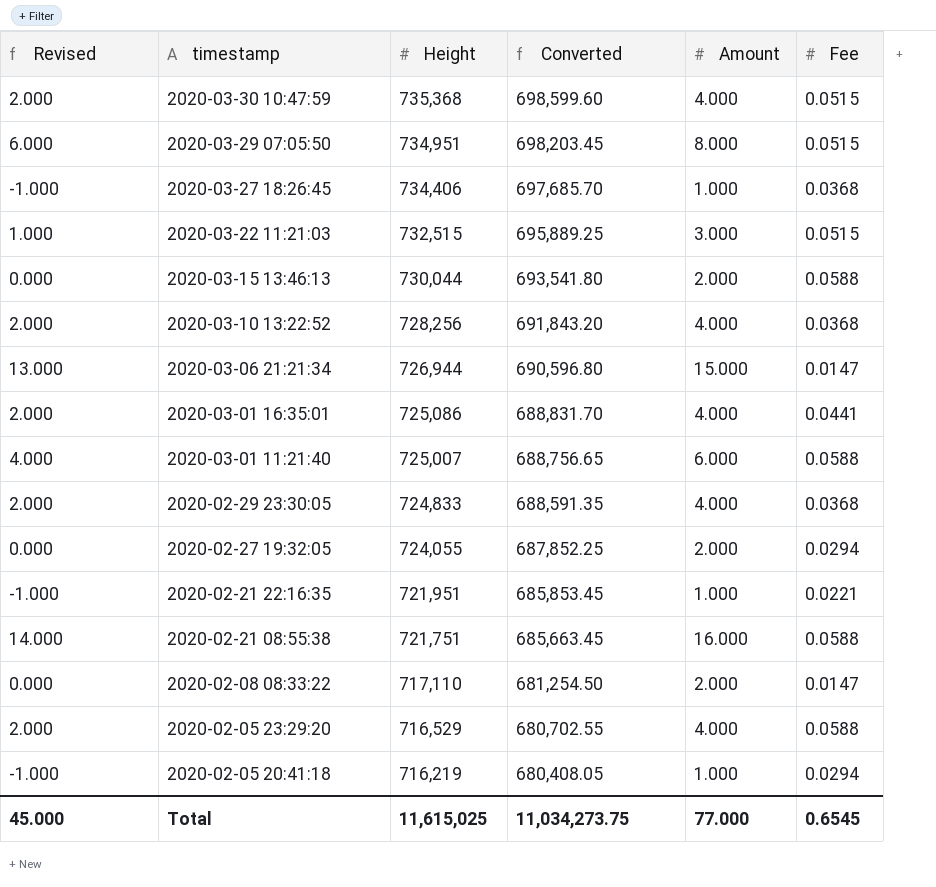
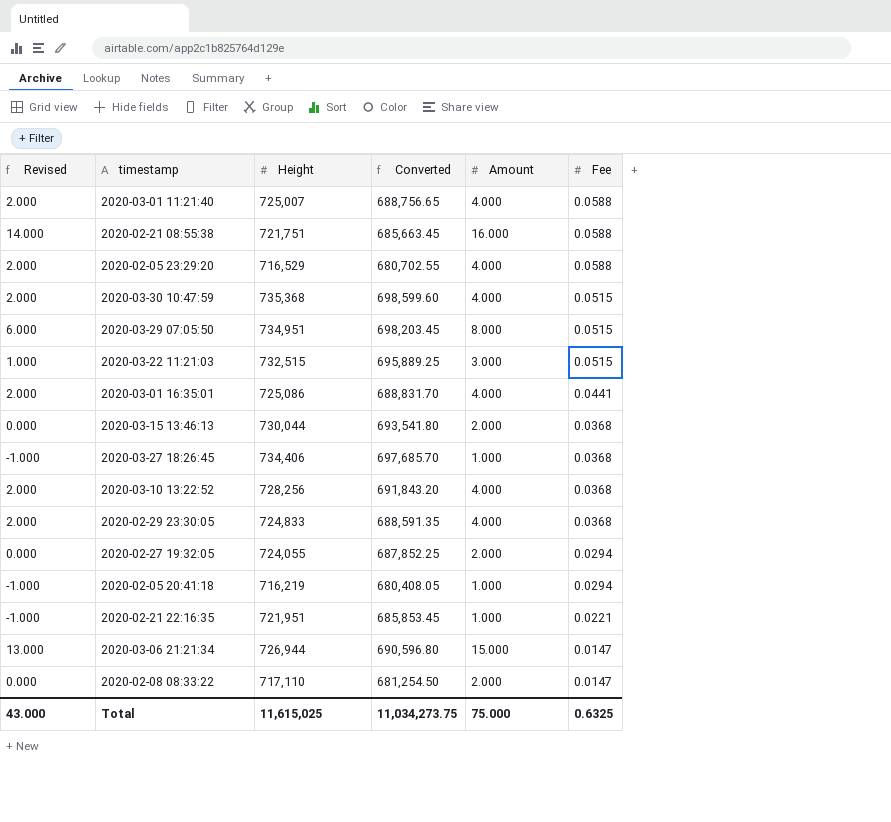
row order: timestamp descending -> Fee descending
2020-03-01 11:21:40 | Revised: 4.000 -> 2.000
2020-03-01 11:21:40 | Amount: 6.000 -> 4.000
2020-03-15 13:46:13 | Fee: 0.0588 -> 0.0368
Total | Revised: 45.000 -> 43.000
Total | Amount: 77.000 -> 75.000
Total | Fee: 0.6545 -> 0.6325

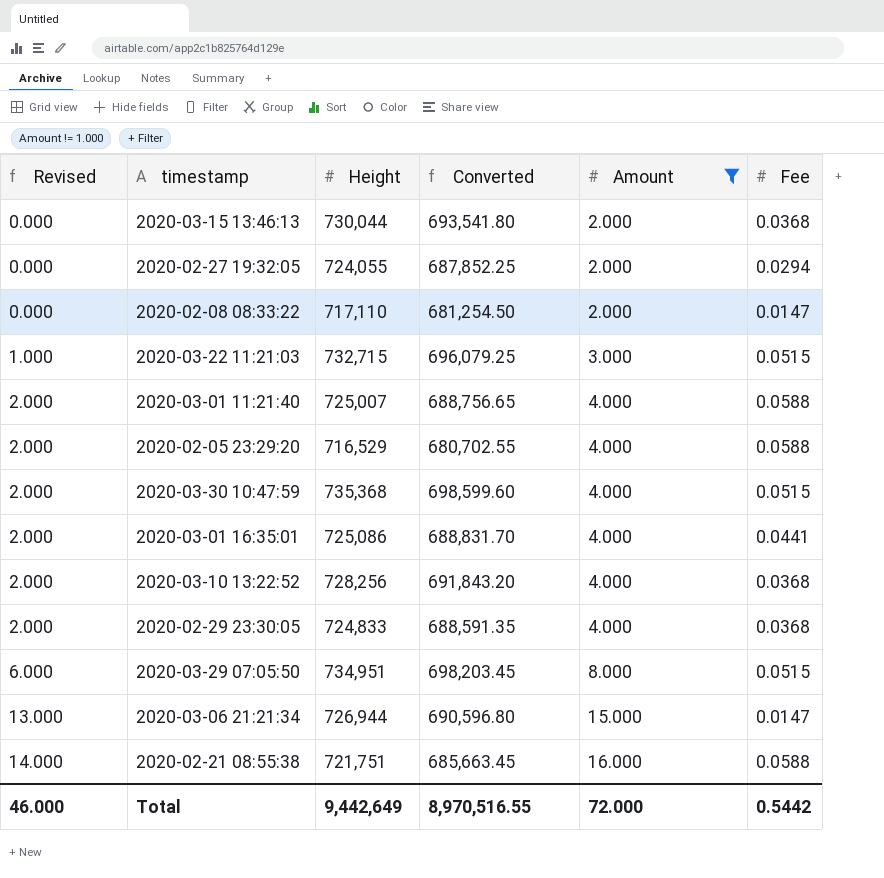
filter: none -> Amount != 1.000
row order: Fee descending -> Revised ascending
2020-03-22 11:21:03 | Height: 732,515 -> 732,715
2020-03-22 11:21:03 | Converted: 695,889.25 -> 696,079.25
Total | Revised: 43.000 -> 46.000
Total | Height: 11,615,025 -> 9,442,649
Total | Converted: 11,034,273.75 -> 8,970,516.55
Total | Amount: 75.000 -> 72.000
Total | Fee: 0.6325 -> 0.5442

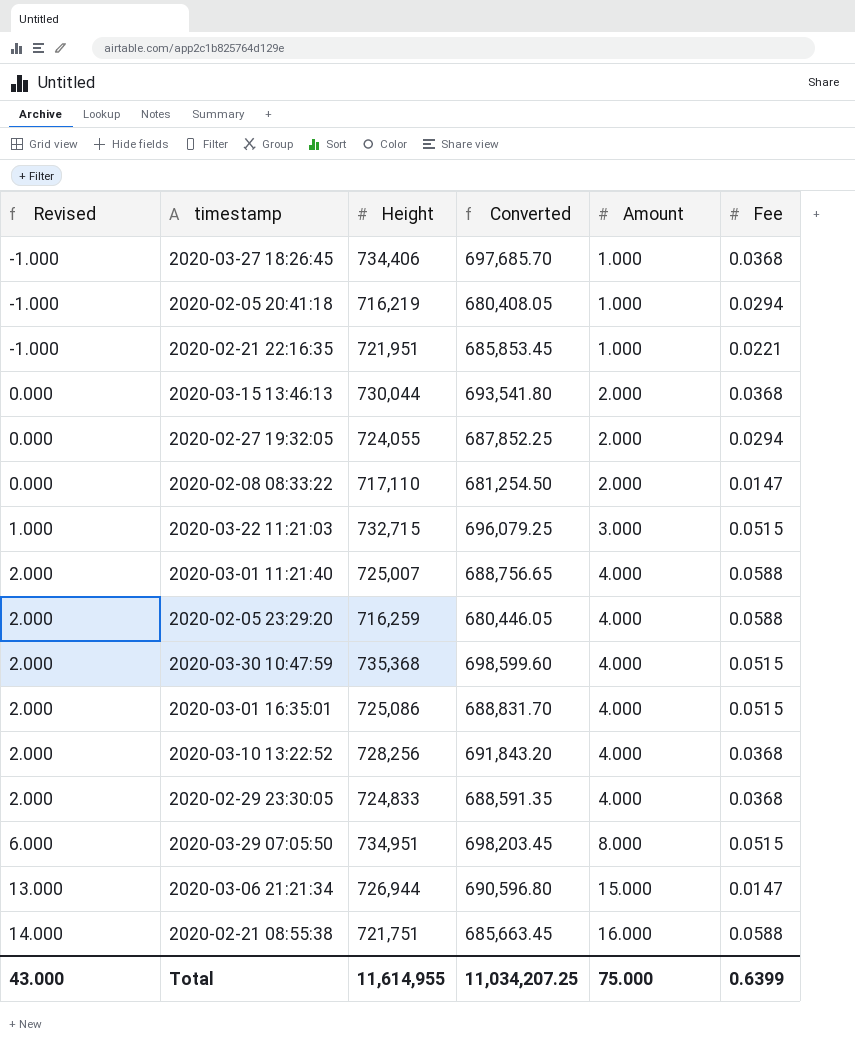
filter: Amount != 1.000 -> none
2020-02-05 23:29:20 | Height: 716,529 -> 716,259
2020-02-05 23:29:20 | Converted: 680,702.55 -> 680,446.05
2020-03-01 16:35:01 | Fee: 0.0441 -> 0.0515
Total | Revised: 46.000 -> 43.000
Total | Height: 9,442,649 -> 11,614,955
Total | Converted: 8,970,516.55 -> 11,034,207.25
Total | Amount: 72.000 -> 75.000
Total | Fee: 0.5442 -> 0.6399

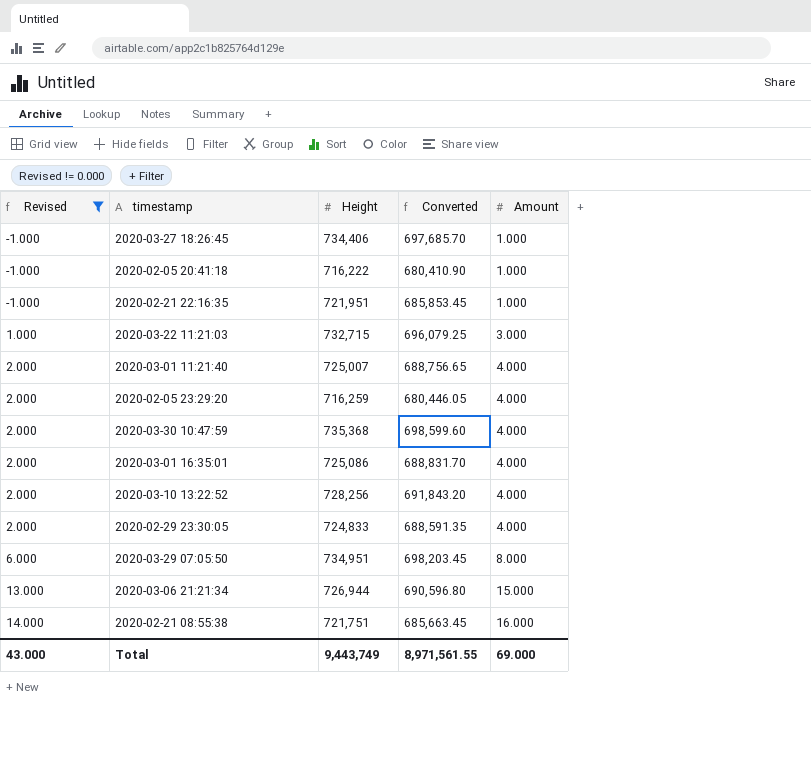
filter: none -> Revised != 0.000
column Fee | position: 6 -> none
2020-02-05 20:41:18 | Height: 716,219 -> 716,222
2020-02-05 20:41:18 | Converted: 680,408.05 -> 680,410.90
Total | Height: 11,614,955 -> 9,443,749
Total | Converted: 11,034,207.25 -> 8,971,561.55
Total | Amount: 75.000 -> 69.000

